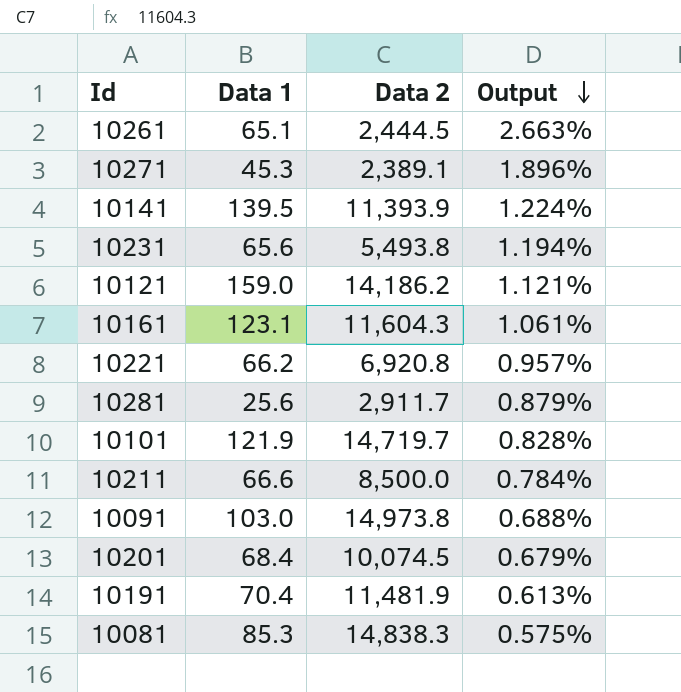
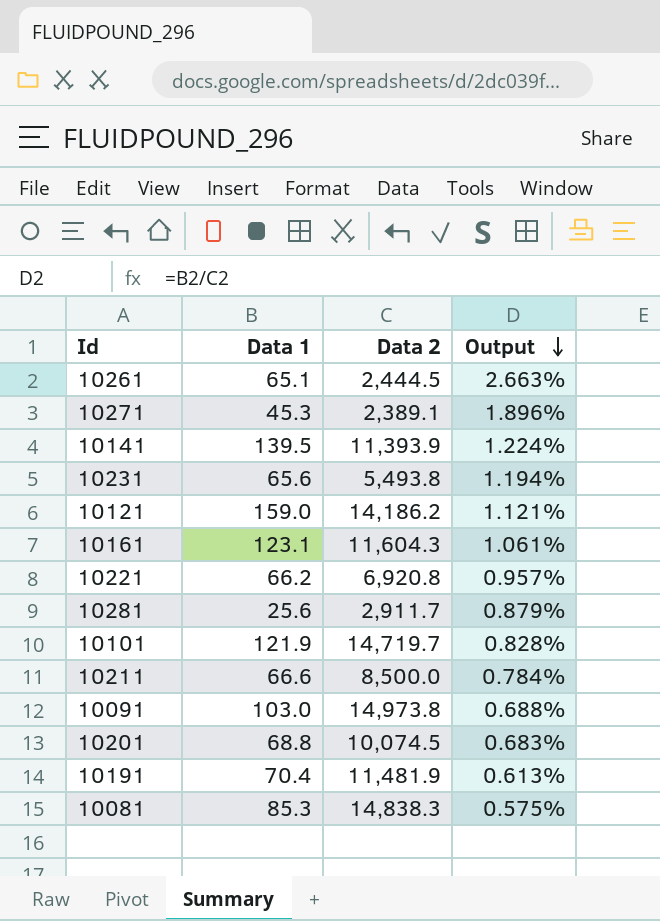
10201 | Data 1: 68.4 -> 68.8
10201 | Output: 0.679% -> 0.683%

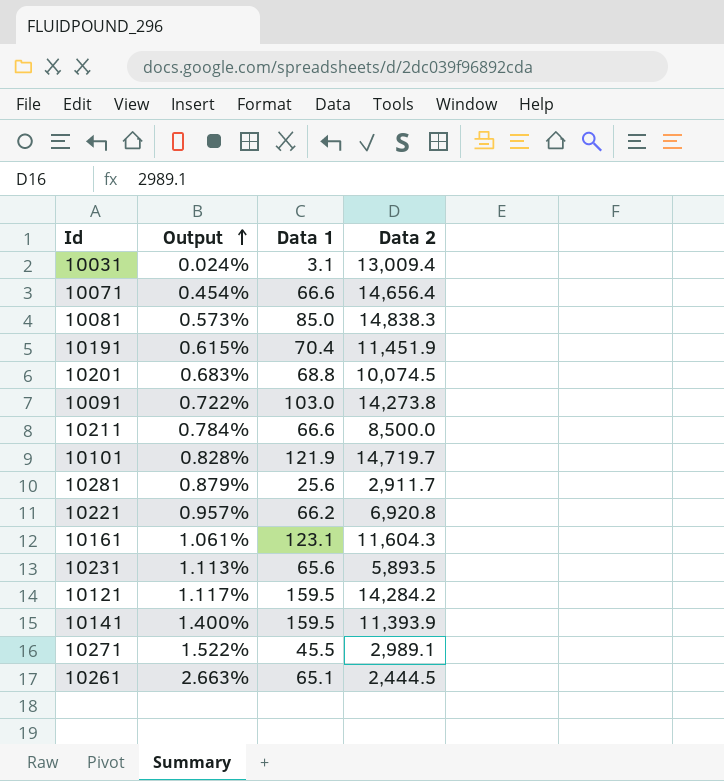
row order: Output descending -> Output ascending
column Output | position: 4 -> 2
row 10031: none -> 0.024% | 3.1 | 13,009.4
row 10071: none -> 0.454% | 66.6 | 14,656.4
10081 | Output: 0.575% -> 0.573%
10081 | Data 1: 85.3 -> 85.0
10191 | Output: 0.613% -> 0.615%
10191 | Data 2: 11,481.9 -> 11,451.9
10091 | Output: 0.688% -> 0.722%
10091 | Data 2: 14,973.8 -> 14,273.8
10231 | Output: 1.194% -> 1.113%
10231 | Data 2: 5,493.8 -> 5,893.5
10121 | Output: 1.121% -> 1.117%
10121 | Data 1: 159.0 -> 159.5
10121 | Data 2: 14,186.2 -> 14,284.2
10141 | Output: 1.224% -> 1.400%
10141 | Data 1: 139.5 -> 159.5
10271 | Output: 1.896% -> 1.522%
10271 | Data 1: 45.3 -> 45.5
10271 | Data 2: 2,389.1 -> 2,989.1

